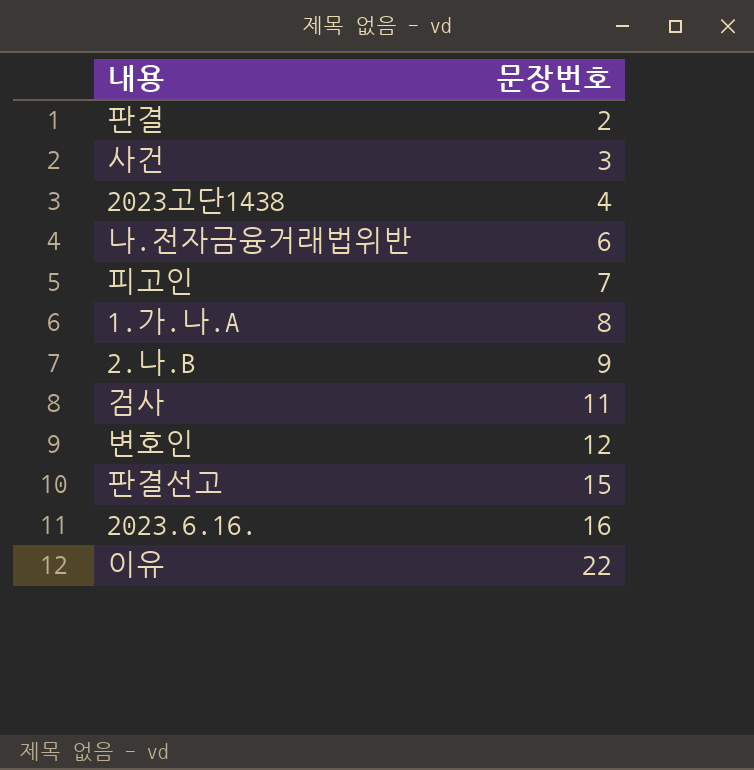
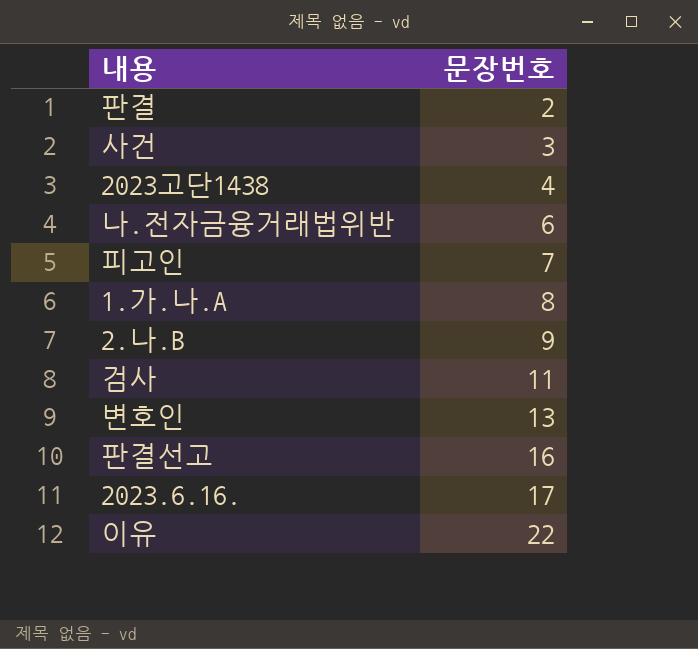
변호인 | 문장번호: 12 -> 13
판결선고 | 문장번호: 15 -> 16
2023.6.16. | 문장번호: 16 -> 17

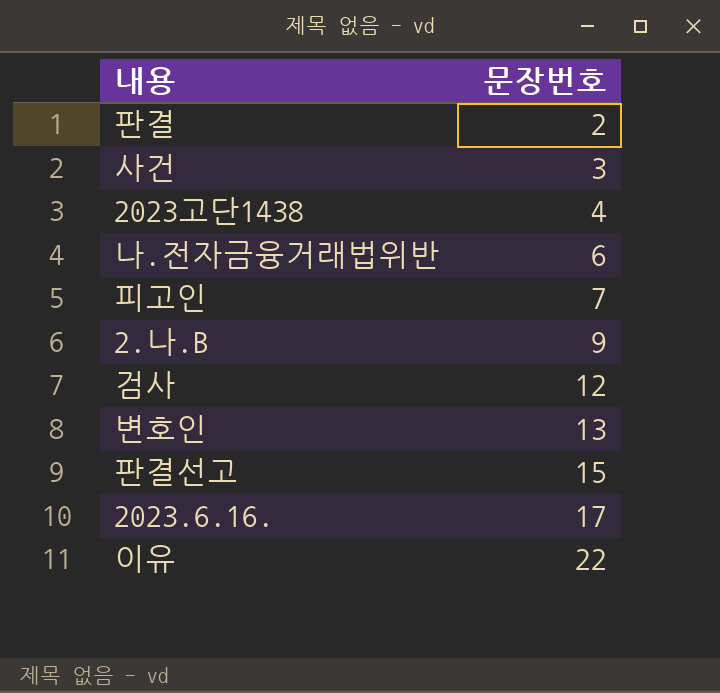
row 1.가.나.A: 8 -> none
검사 | 문장번호: 11 -> 12
판결선고 | 문장번호: 16 -> 15

